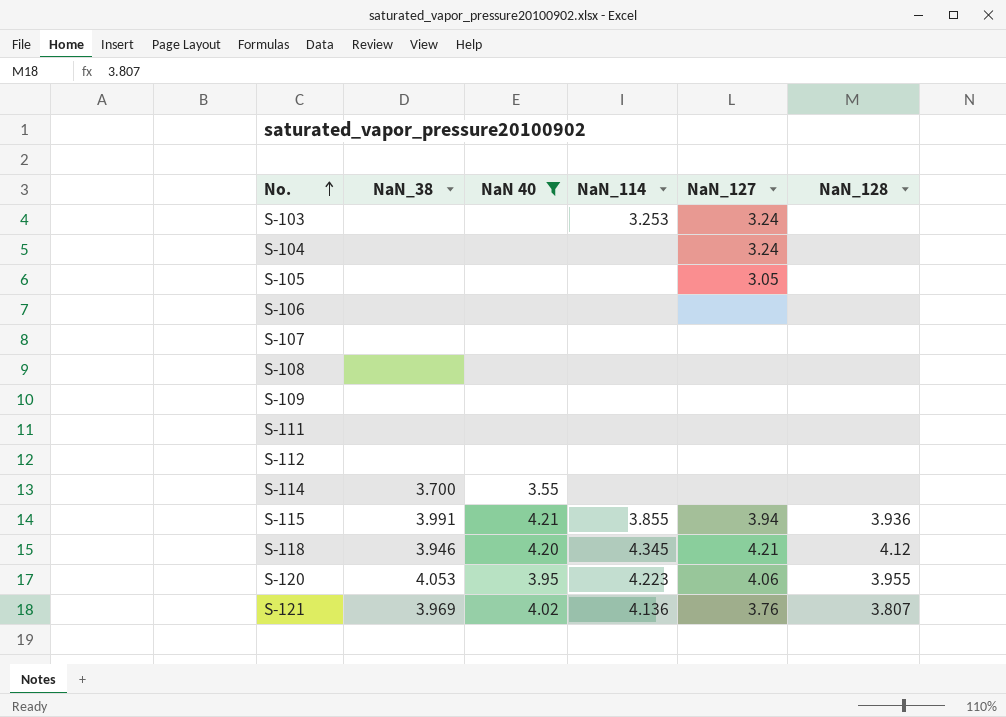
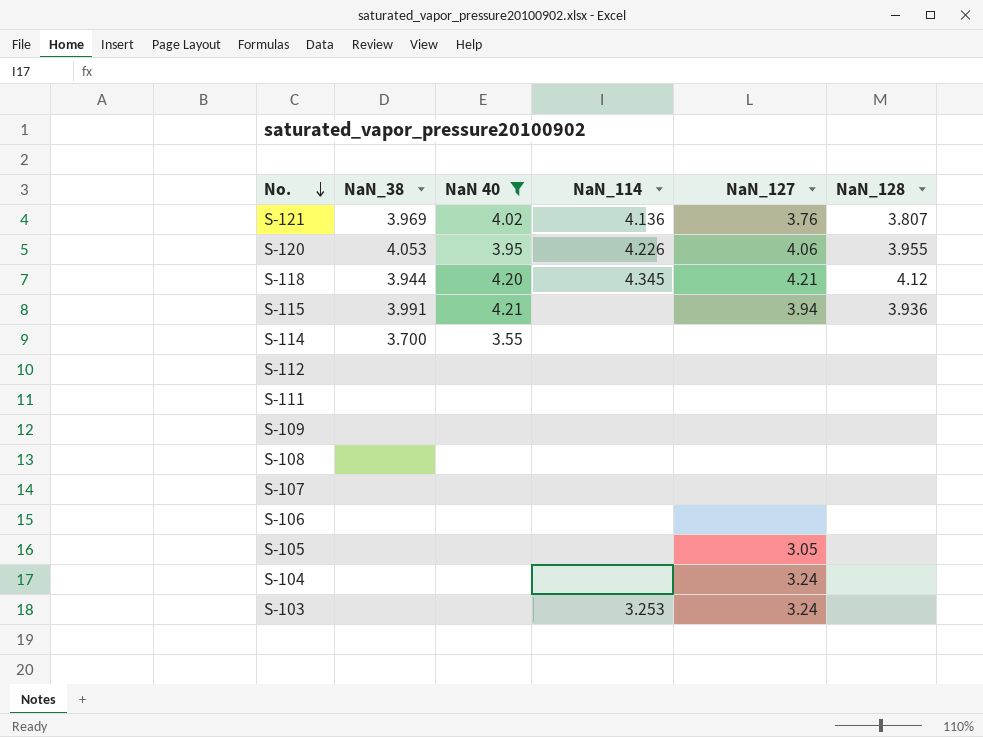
row order: No. ascending -> No. descending
S-120 | NaN_114: 4.223 -> 4.226
S-118 | NaN_38: 3.946 -> 3.944
S-115 | NaN_114: 3.855 -> none

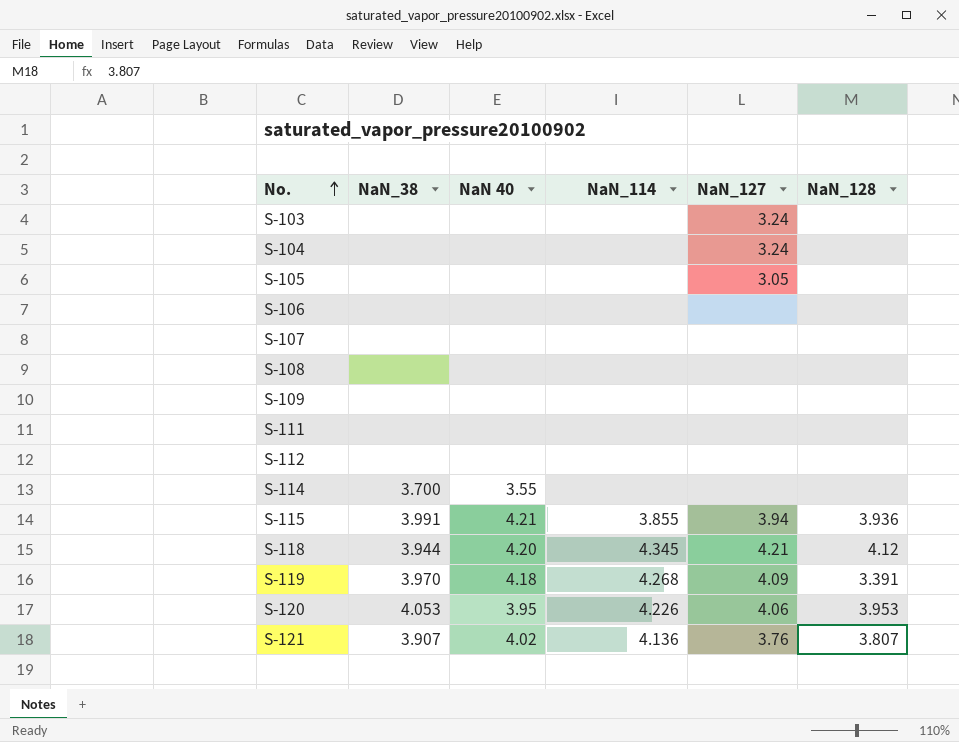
filter: NaN 40 != 4.18 -> none
row order: No. descending -> No. ascending
S-103 | NaN_114: 3.253 -> none
S-115 | NaN_114: none -> 3.855
S-120 | NaN_128: 3.955 -> 3.953
S-121 | NaN_38: 3.969 -> 3.907

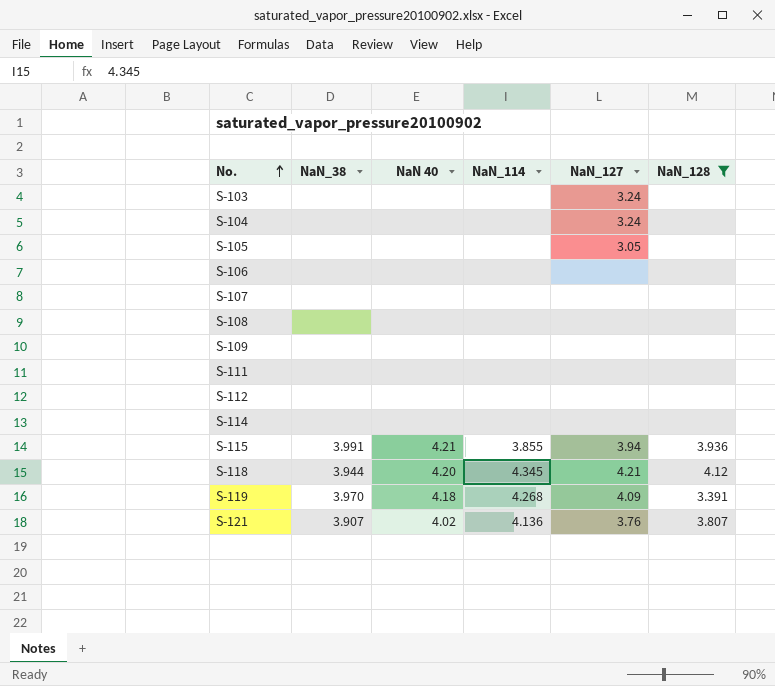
filter: none -> NaN_128 != 3.953
S-114 | NaN_38: 3.700 -> none
S-114 | NaN 40: 3.55 -> none

